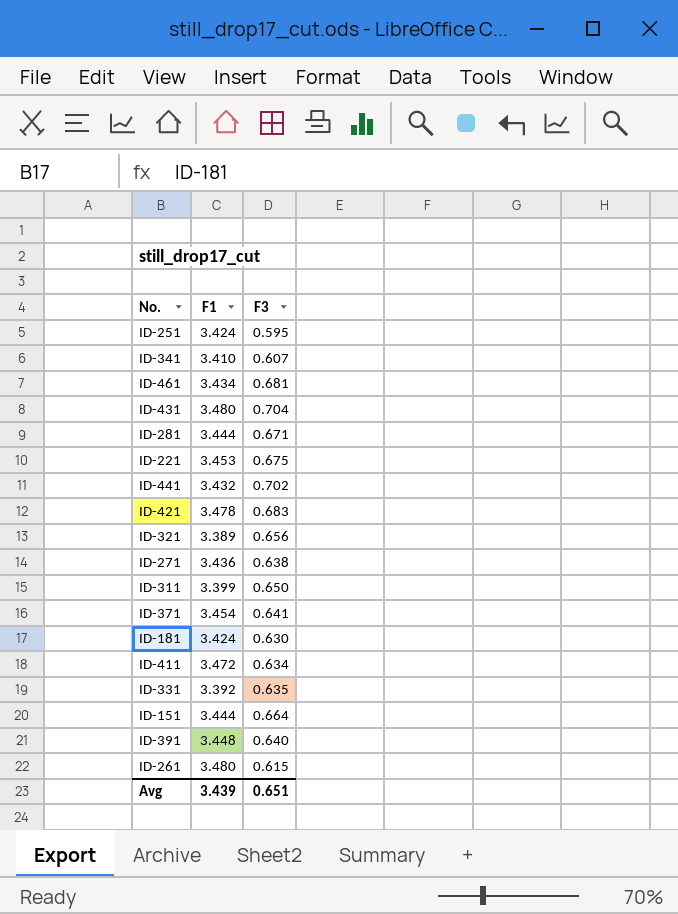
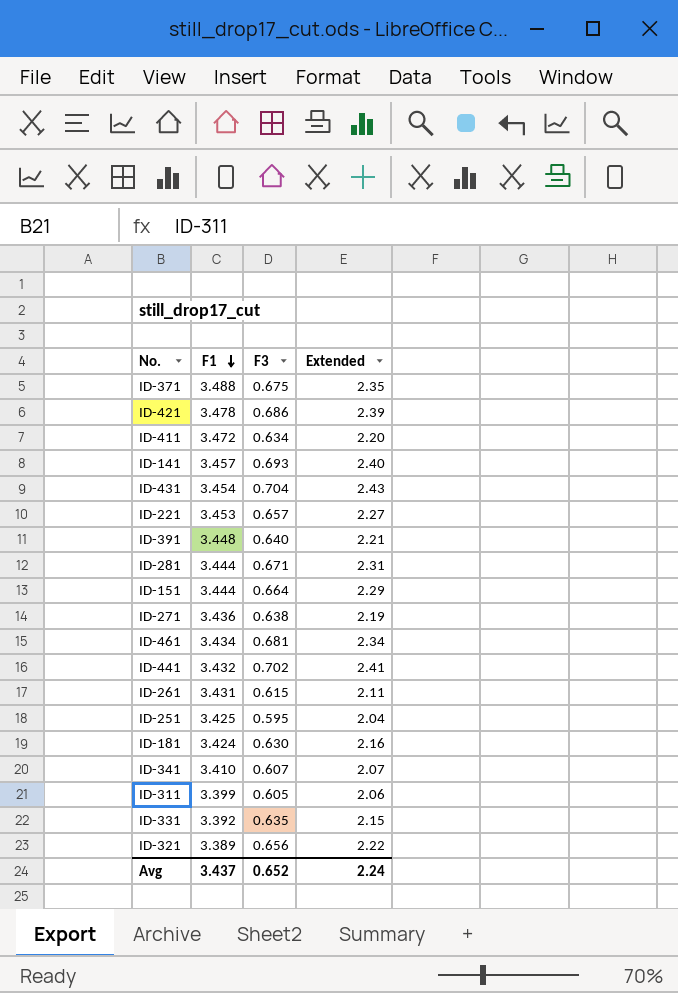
row order: none -> F1 descending
column Extended | formula: none -> [F1] * [F3]
ID-371 | F1: 3.454 -> 3.488
ID-371 | F3: 0.641 -> 0.675
ID-421 | F3: 0.683 -> 0.686
row ID-141: none -> 3.457 | 0.693 | 2.40
ID-431 | F1: 3.480 -> 3.454
ID-221 | F3: 0.675 -> 0.657
ID-261 | F1: 3.480 -> 3.431
ID-251 | F1: 3.424 -> 3.425
ID-311 | F3: 0.650 -> 0.605
Avg | F1: 3.439 -> 3.437
Avg | F3: 0.651 -> 0.652

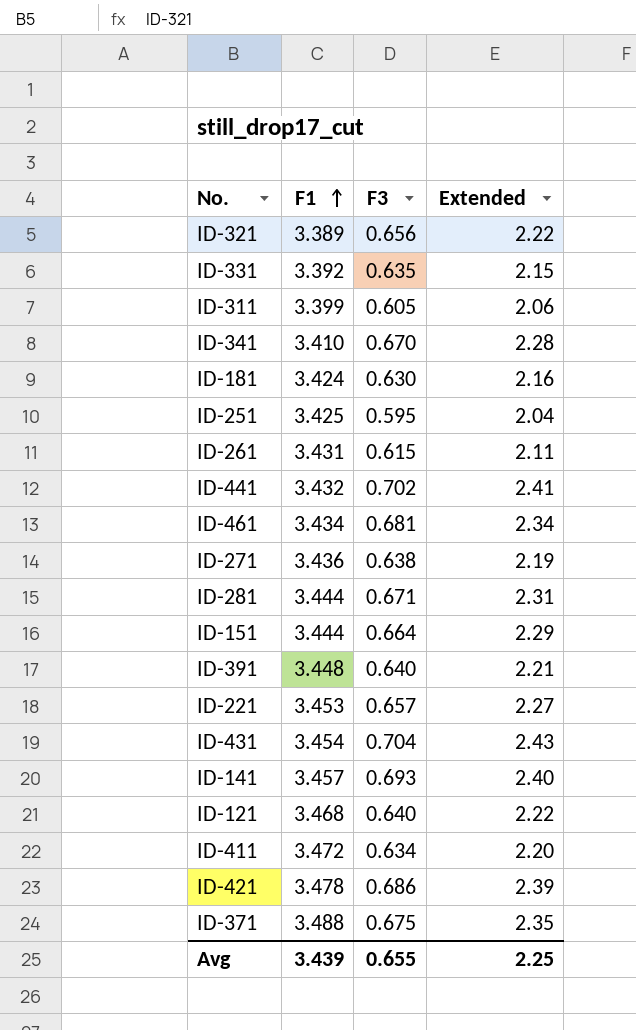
row order: F1 descending -> F1 ascending
ID-341 | F3: 0.607 -> 0.670
ID-341 | Extended: 2.07 -> 2.28
row ID-121: none -> 3.468 | 0.640 | 2.22
Avg | F1: 3.437 -> 3.439
Avg | F3: 0.652 -> 0.655
Avg | Extended: 2.24 -> 2.25

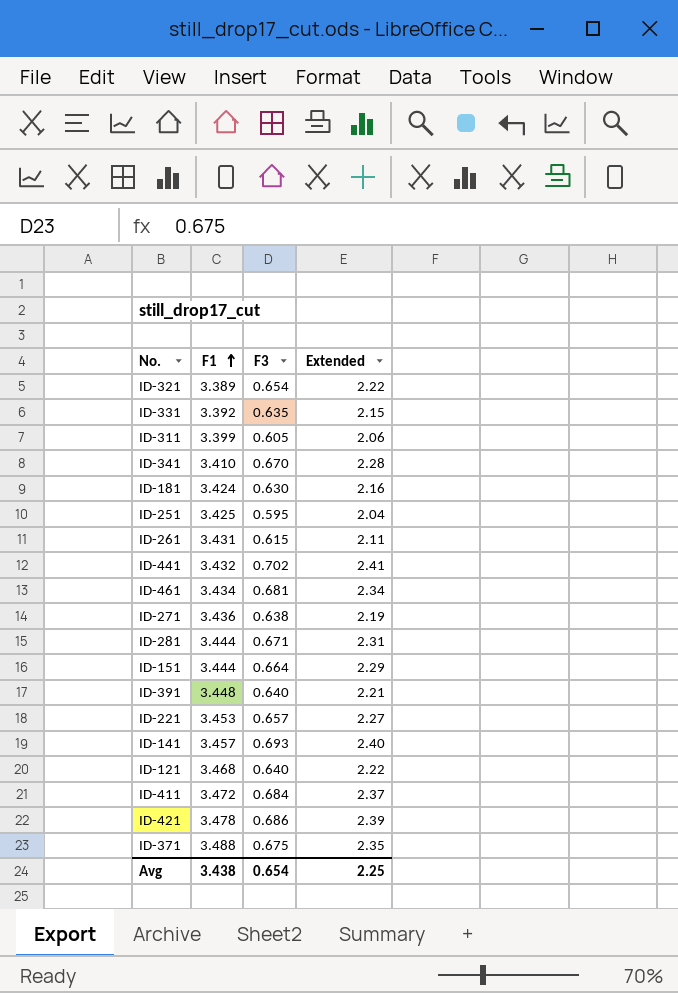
row ID-431: 3.454 | 0.704 | 2.43 -> none
ID-321 | F3: 0.656 -> 0.654
ID-411 | F3: 0.634 -> 0.684
ID-411 | Extended: 2.20 -> 2.37
Avg | F1: 3.439 -> 3.438
Avg | F3: 0.655 -> 0.654

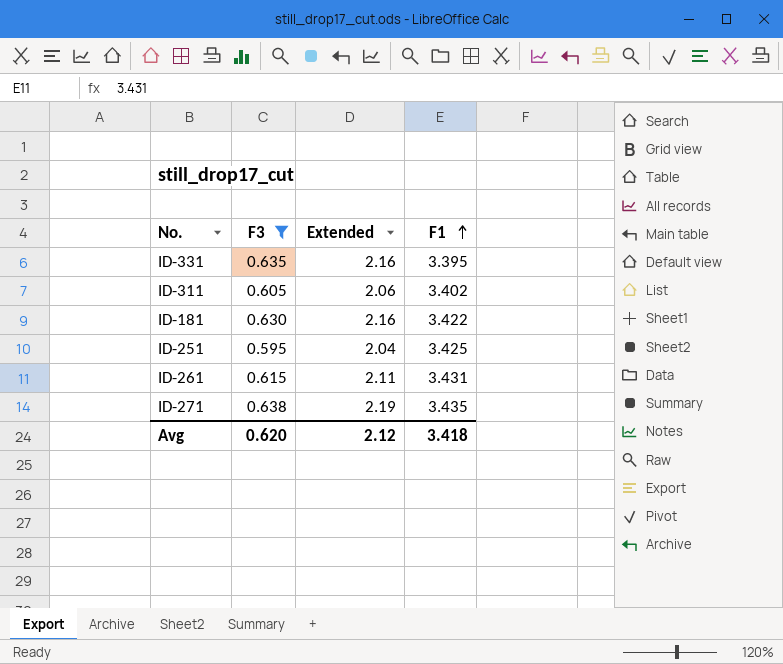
filter: none -> F3 <= 0.638
column F1 | position: 2 -> 4
ID-331 | Extended: 2.15 -> 2.16
ID-331 | F1: 3.392 -> 3.395
ID-311 | F1: 3.399 -> 3.402
ID-181 | F1: 3.424 -> 3.422
ID-271 | F1: 3.436 -> 3.435
Avg | F3: 0.654 -> 0.620
Avg | Extended: 2.25 -> 2.12
Avg | F1: 3.438 -> 3.418

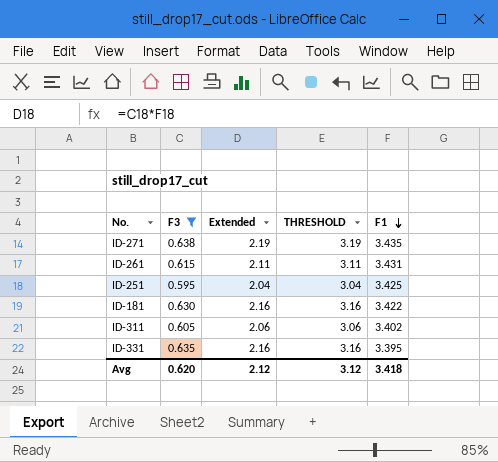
row order: F1 ascending -> F1 descending
column THRESHOLD | formula: none -> [Extended] + 1

